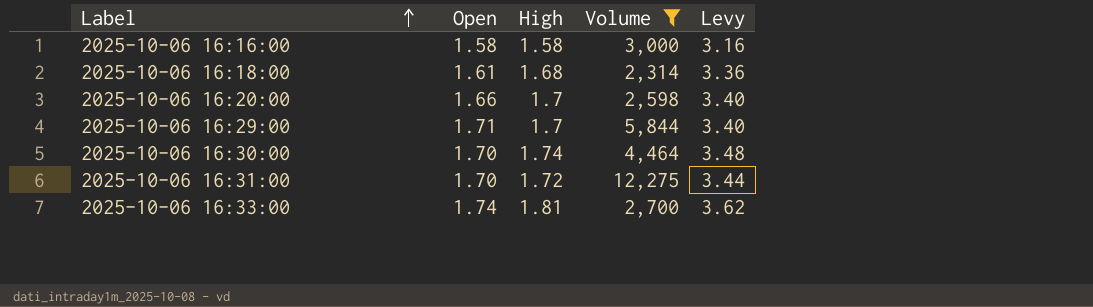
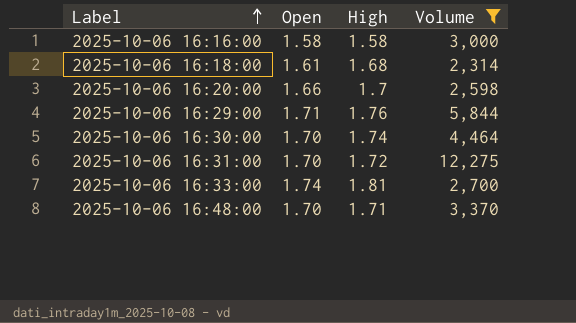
column Levy | formula: [High] * 2 -> none
2025-10-06 16:29:00 | High: 1.7 -> 1.76
row 2025-10-06 16:48:00: none -> 1.70 | 1.71 | 3,370

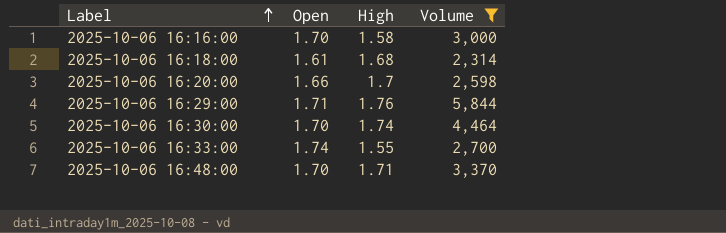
row 2025-10-06 16:31:00: 1.70 | 1.72 | 12,275 -> none
2025-10-06 16:16:00 | Open: 1.58 -> 1.70
2025-10-06 16:33:00 | High: 1.81 -> 1.55

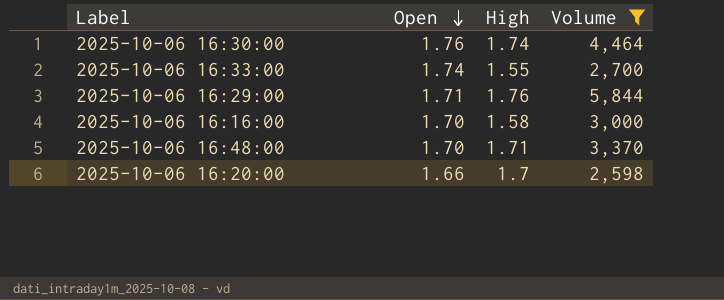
row order: Label ascending -> Open descending
row 2025-10-06 16:18:00: 1.61 | 1.68 | 2,314 -> none
2025-10-06 16:30:00 | Open: 1.70 -> 1.76

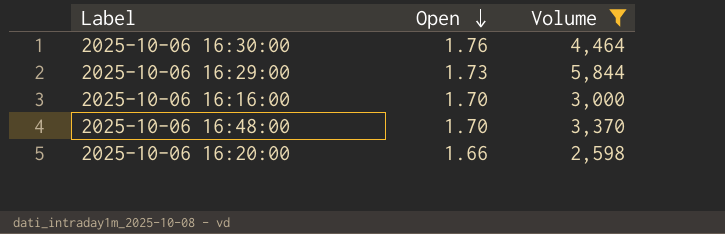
column High | position: 3 -> none
row 2025-10-06 16:33:00: 1.74 | 1.55 | 2,700 -> none
2025-10-06 16:29:00 | Open: 1.71 -> 1.73

